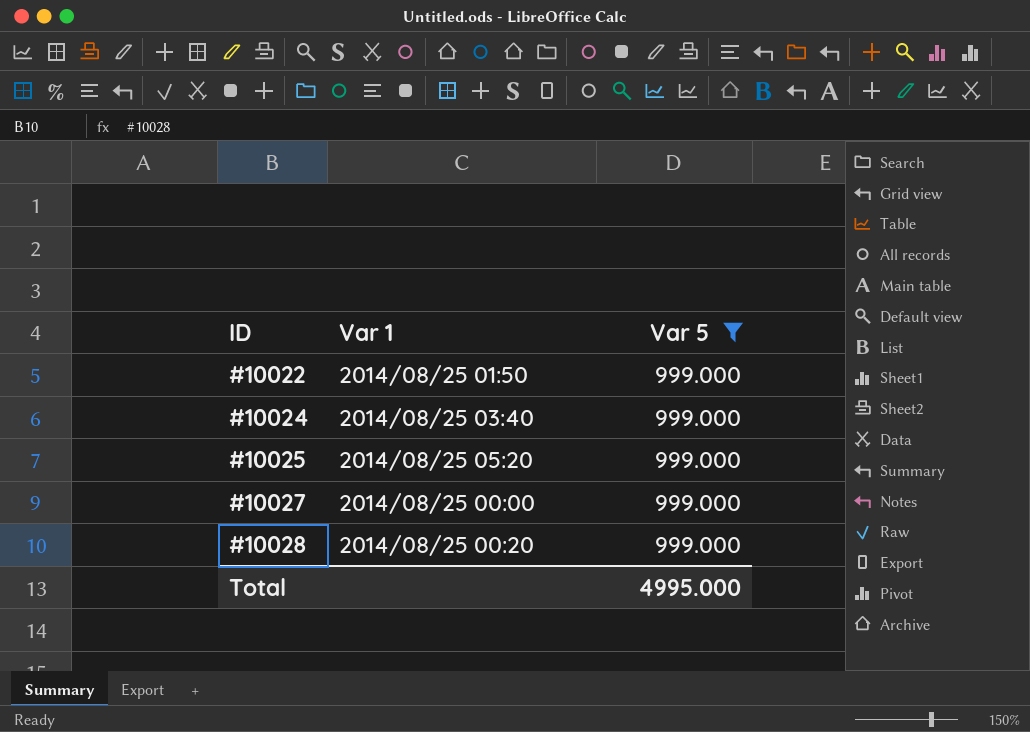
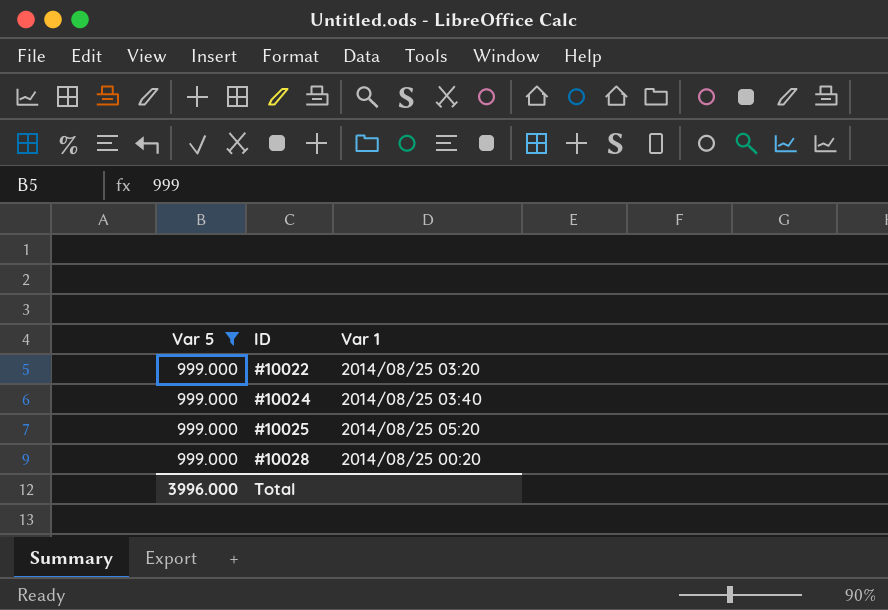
column Var 5 | position: 3 -> 1
row #10027: 2014/08/25 00:00 | 999.000 -> none
#10022 | Var 1: 2014/08/25 01:50 -> 2014/08/25 03:20
Total | Var 5: 4995.000 -> 3996.000

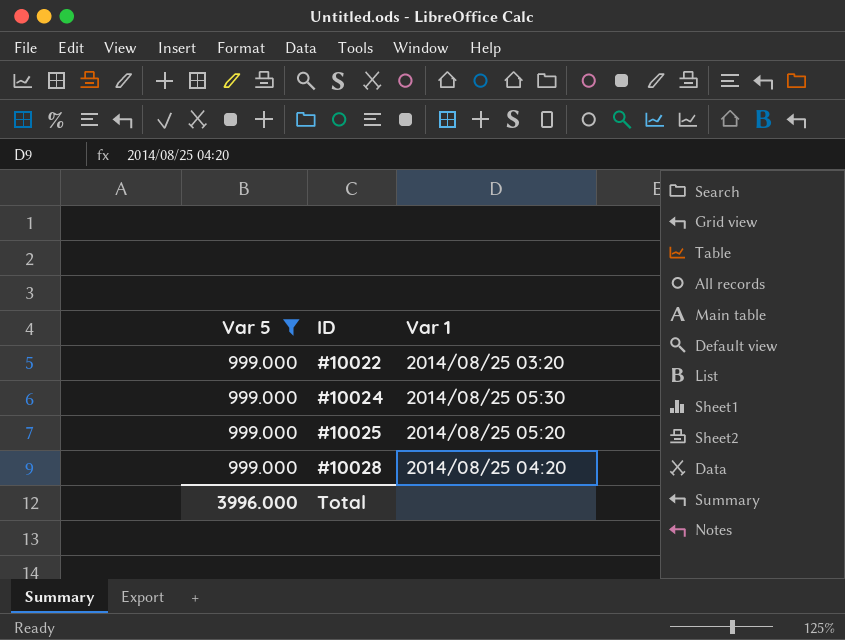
#10024 | Var 1: 2014/08/25 03:40 -> 2014/08/25 05:30
#10028 | Var 1: 2014/08/25 00:20 -> 2014/08/25 04:20

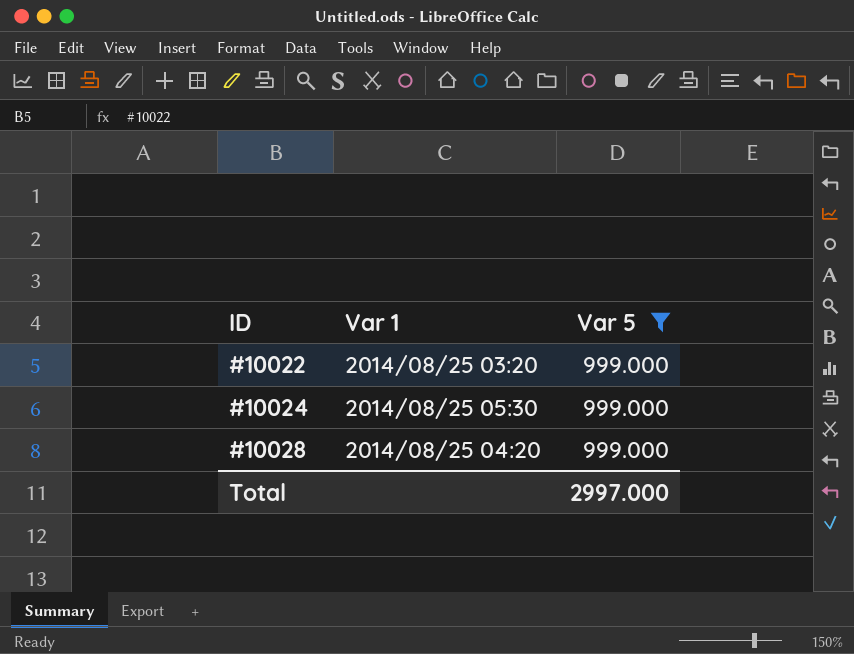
column Var 5 | position: 1 -> 3
row #10025: 999.000 | 2014/08/25 05:20 -> none
Total | Var 5: 3996.000 -> 2997.000

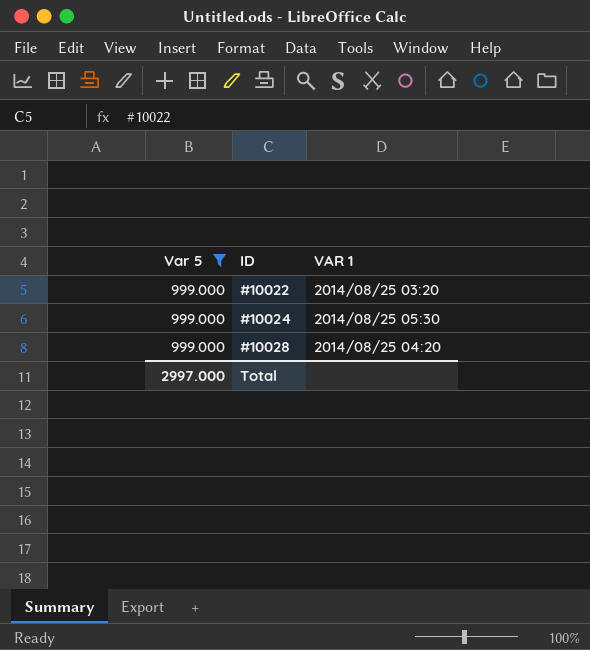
column Var 5 | position: 3 -> 1
column name: Var 1 -> VAR 1

